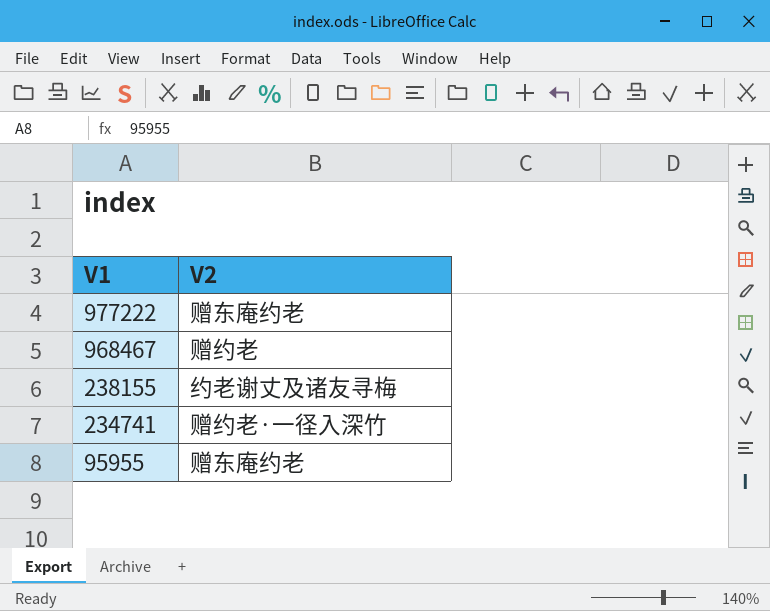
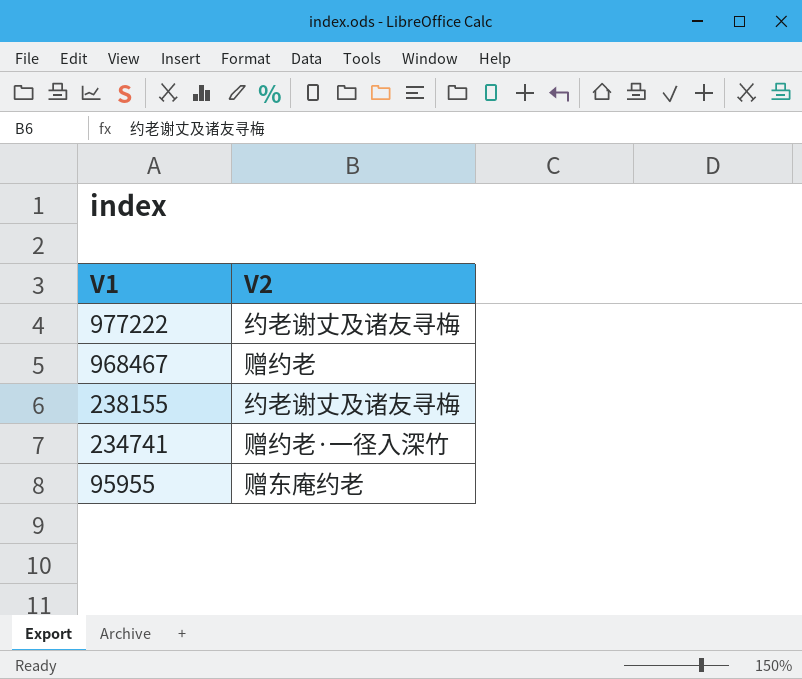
977222 | V2: 赠东庵约老 -> 约老谢丈及诸友寻梅

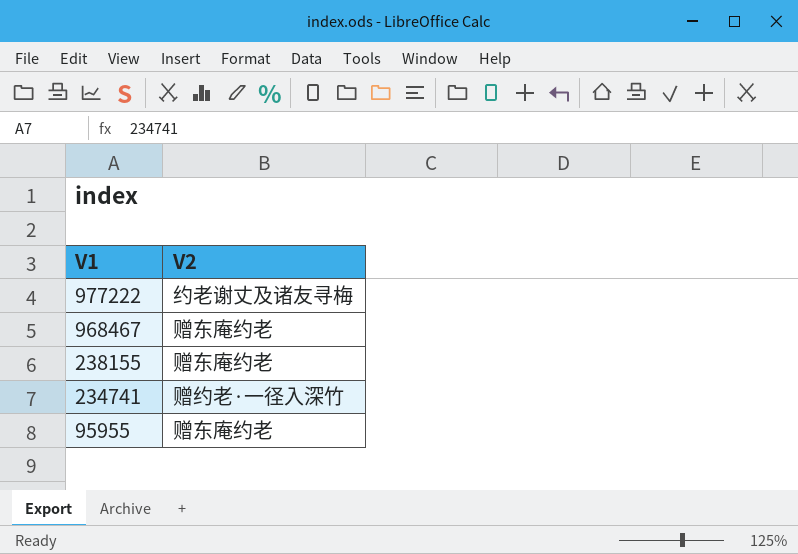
968467 | V2: 赠约老 -> 赠东庵约老
238155 | V2: 约老谢丈及诸友寻梅 -> 赠东庵约老

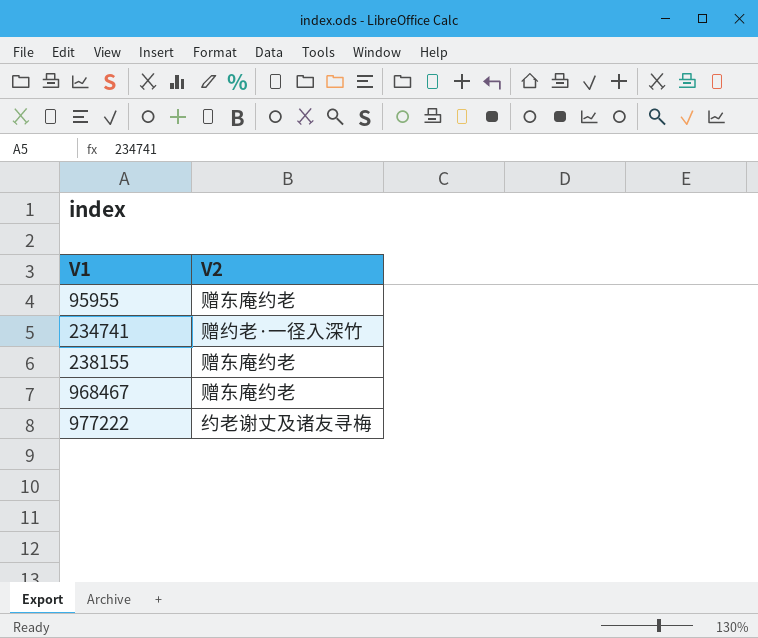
row order: V1 descending -> V1 ascending

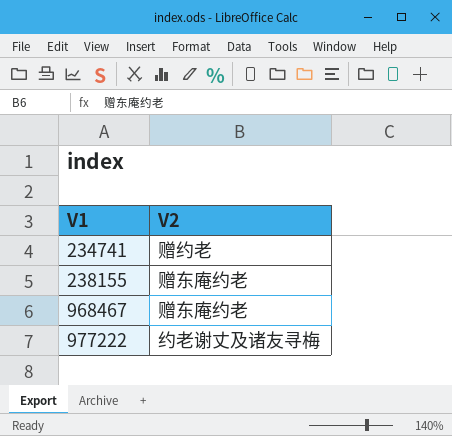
row 95955: 赠东庵约老 -> none
234741 | V2: 赠约老·一径入深竹 -> 赠约老

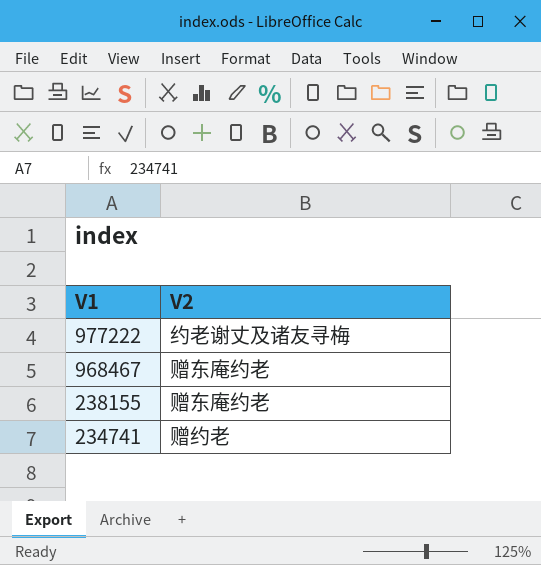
row order: V1 ascending -> V1 descending

